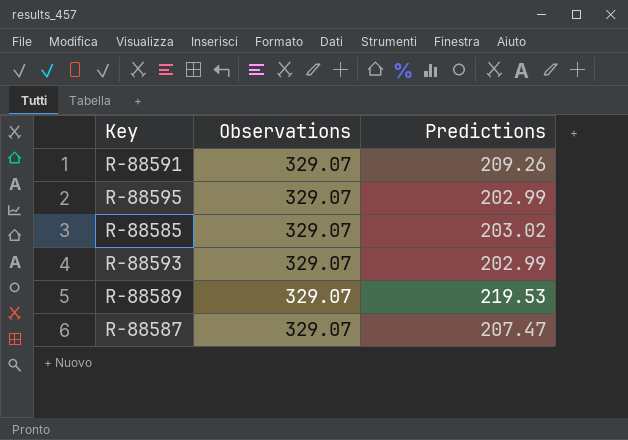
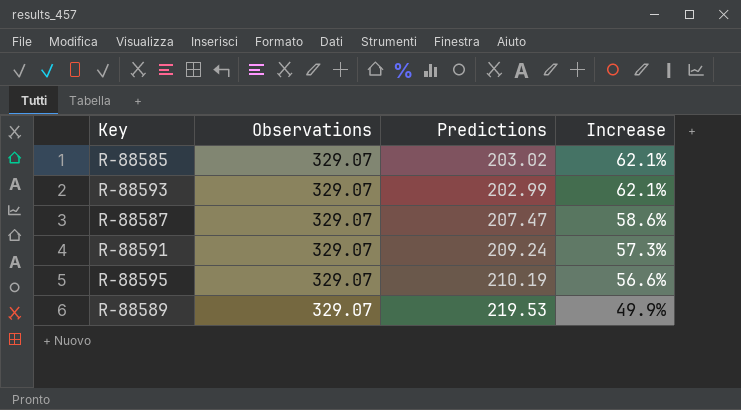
row order: none -> Increase descending
column Increase | formula: none -> ([Observations] - [Predictions]) / [Predictions]
R-88591 | Predictions: 209.26 -> 209.24
R-88595 | Predictions: 202.99 -> 210.19

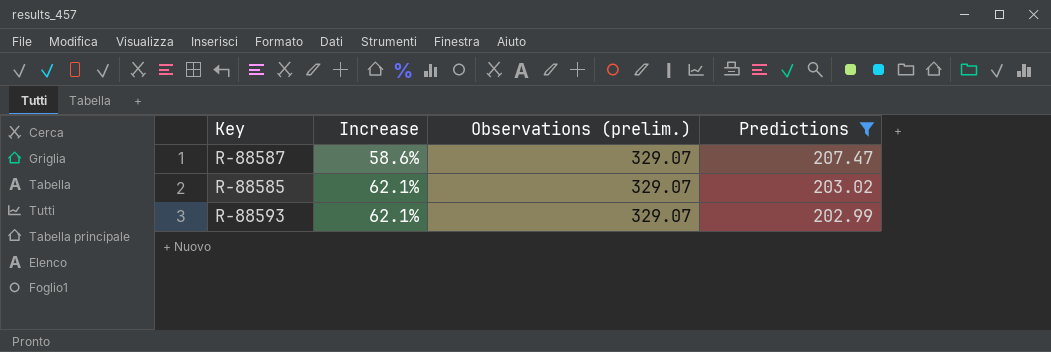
filter: none -> Predictions <= 207.47
row order: Increase descending -> Increase ascending
column Increase | position: 4 -> 2
column name: Observations -> Observations (prelim.)

